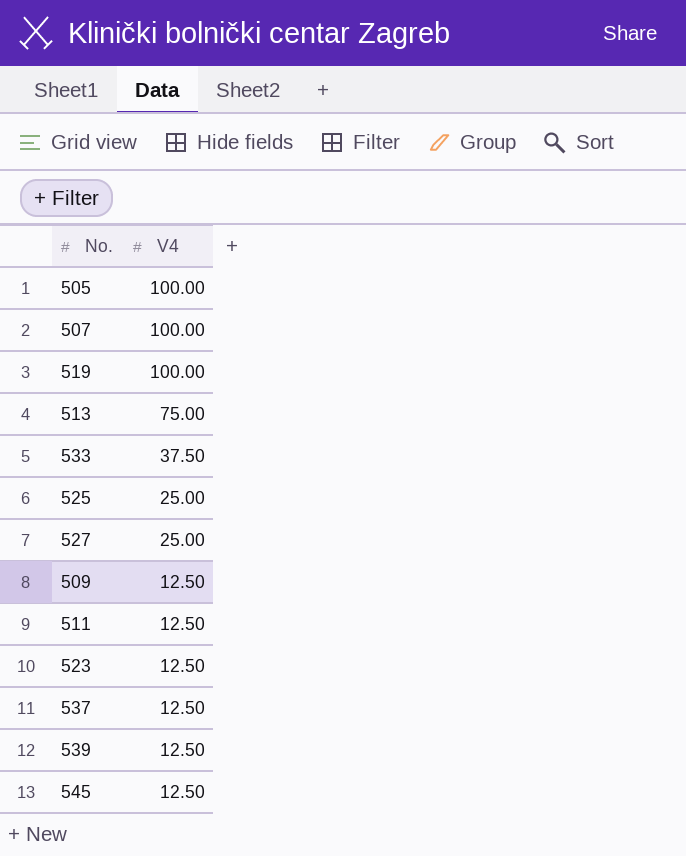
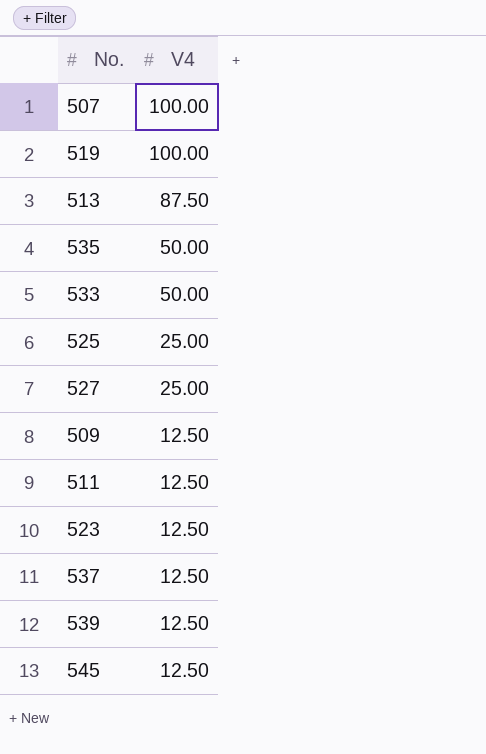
row 505: 100.00 -> none
513 | V4: 75.00 -> 87.50
row 535: none -> 50.00
533 | V4: 37.50 -> 50.00

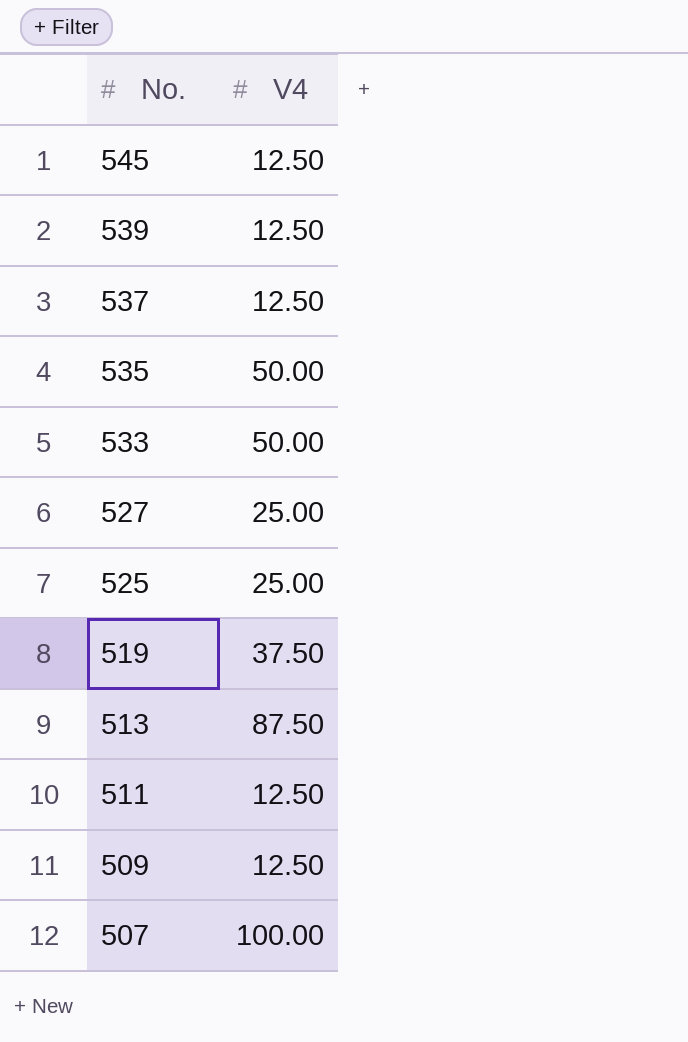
row order: V4 descending -> No. descending
row 523: 12.50 -> none
519 | V4: 100.00 -> 37.50

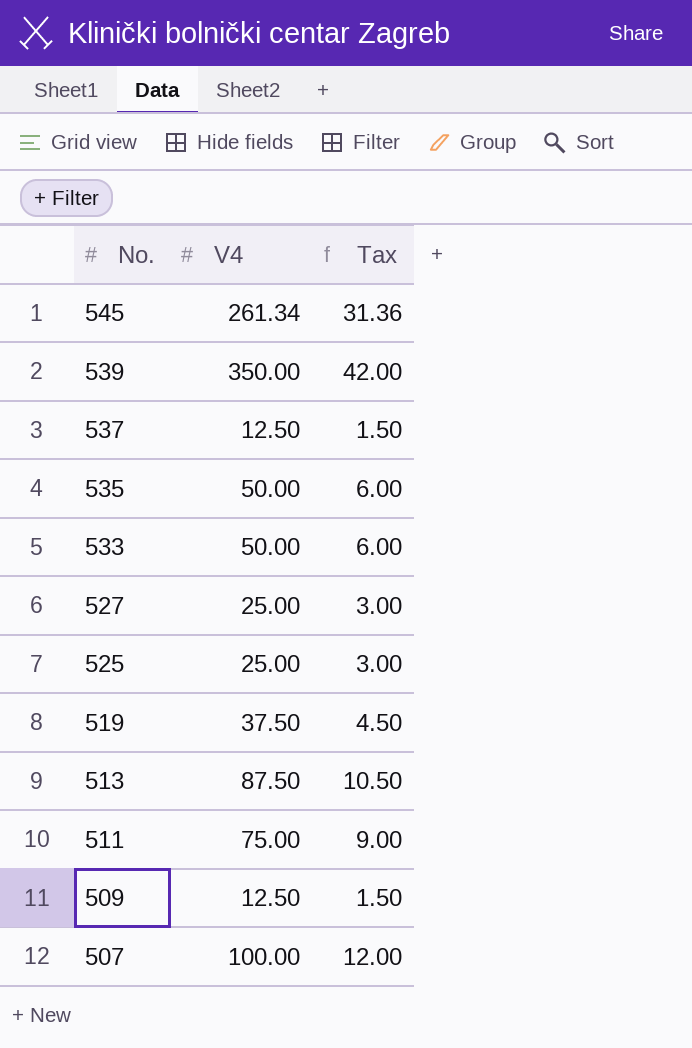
column Tax | formula: none -> [V4] * 0.12
545 | V4: 12.50 -> 261.34
539 | V4: 12.50 -> 350.00
511 | V4: 12.50 -> 75.00

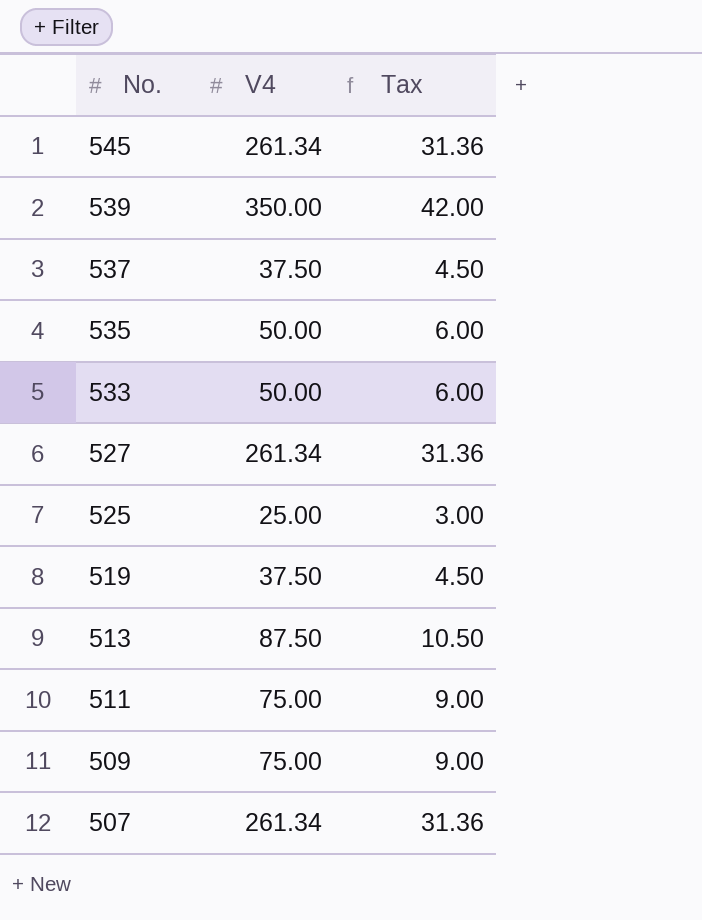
537 | V4: 12.50 -> 37.50
537 | Tax: 1.50 -> 4.50
527 | V4: 25.00 -> 261.34
527 | Tax: 3.00 -> 31.36
509 | V4: 12.50 -> 75.00
509 | Tax: 1.50 -> 9.00
507 | V4: 100.00 -> 261.34
507 | Tax: 12.00 -> 31.36

